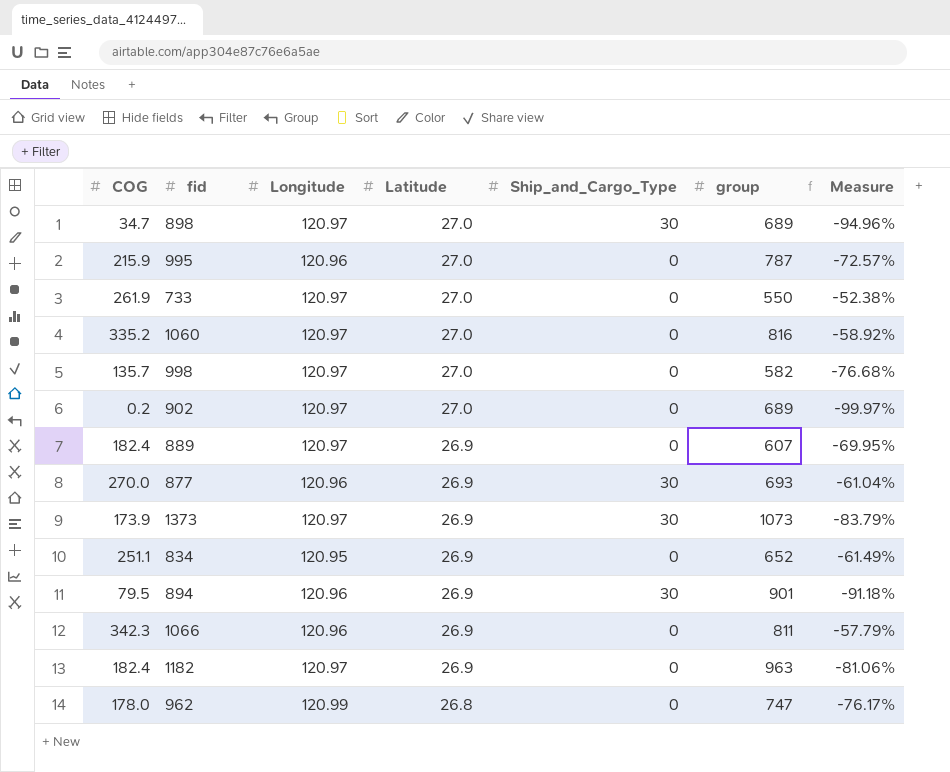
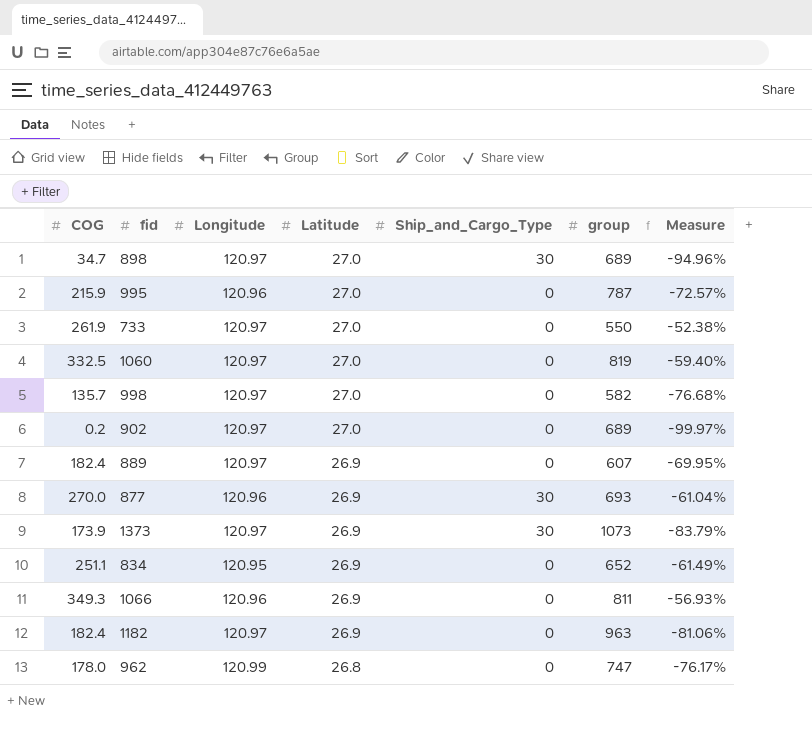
row 894: 79.5 | 120.96 | 26.9 | 30 | 901 | -91.18% -> none
1060 | COG: 335.2 -> 332.5
1060 | group: 816 -> 819
1060 | Measure: -58.92% -> -59.40%
1066 | COG: 342.3 -> 349.3
1066 | Measure: -57.79% -> -56.93%

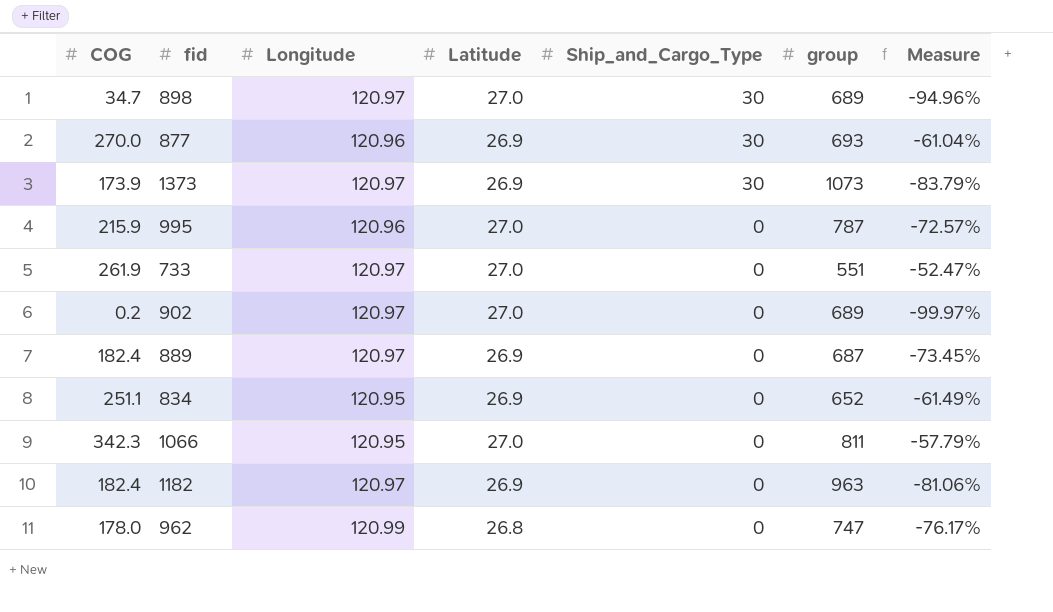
row order: Latitude descending -> Ship_and_Cargo_Type descending
row 1060: 332.5 | 120.97 | 27.0 | 0 | 819 | -59.40% -> none
row 998: 135.7 | 120.97 | 27.0 | 0 | 582 | -76.68% -> none
733 | group: 550 -> 551
733 | Measure: -52.38% -> -52.47%
889 | group: 607 -> 687
889 | Measure: -69.95% -> -73.45%
1066 | COG: 349.3 -> 342.3
1066 | Longitude: 120.96 -> 120.95
1066 | Latitude: 26.9 -> 27.0
1066 | Measure: -56.93% -> -57.79%

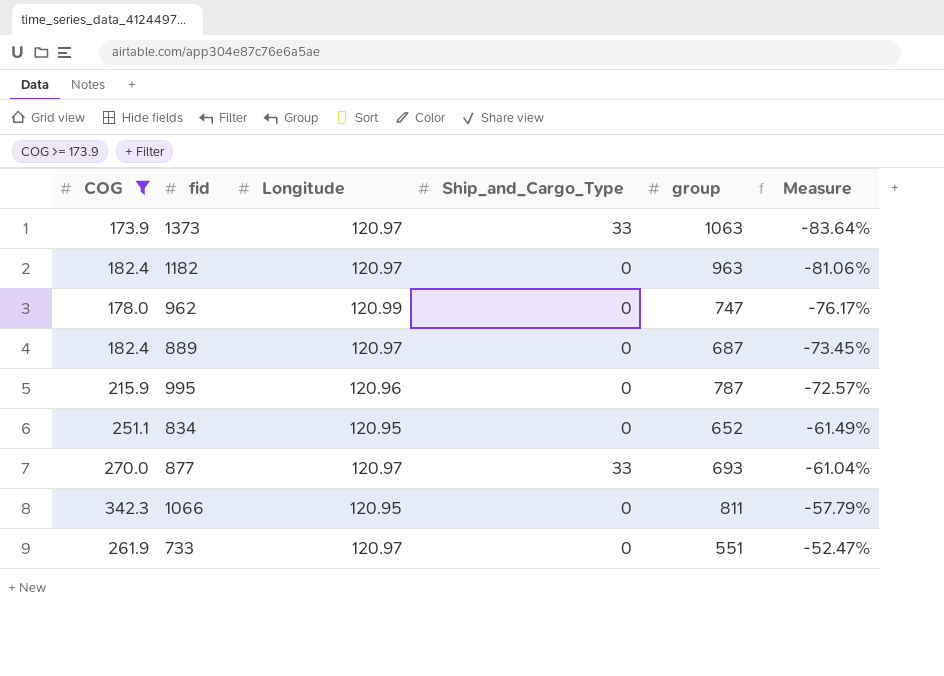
filter: none -> COG >= 173.9
row order: Ship_and_Cargo_Type descending -> Measure ascending
column Latitude | position: 4 -> none
1373 | Ship_and_Cargo_Type: 30 -> 33
1373 | group: 1073 -> 1063
1373 | Measure: -83.79% -> -83.64%
877 | Longitude: 120.96 -> 120.97
877 | Ship_and_Cargo_Type: 30 -> 33

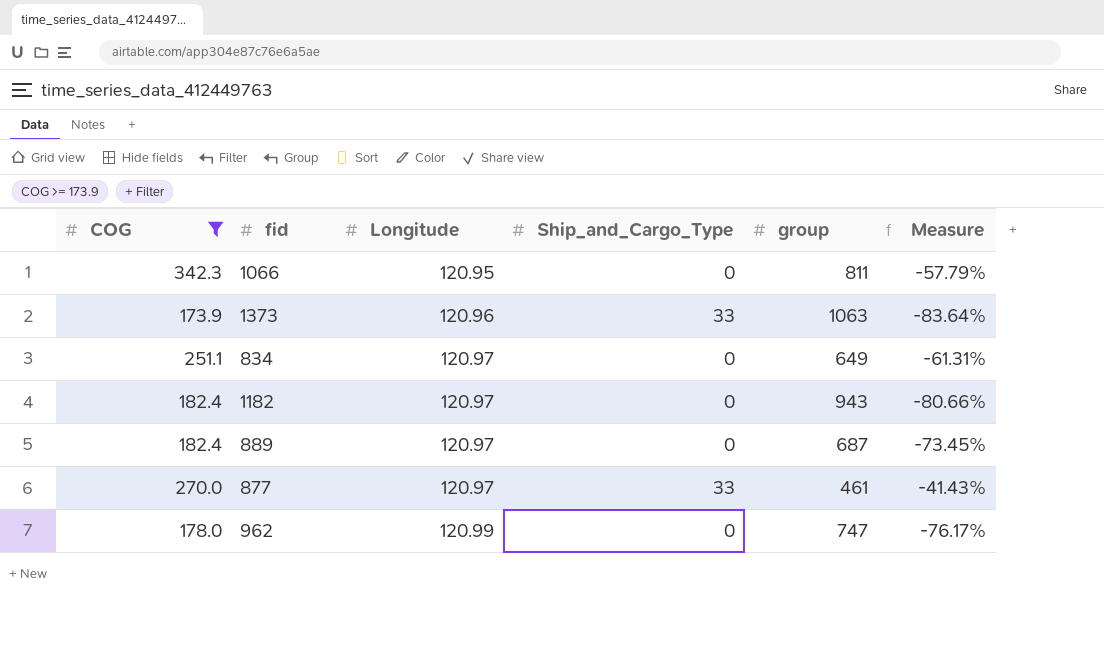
row order: Measure ascending -> Longitude ascending
row 995: 215.9 | 120.96 | 0 | 787 | -72.57% -> none
row 733: 261.9 | 120.97 | 0 | 551 | -52.47% -> none
1373 | Longitude: 120.97 -> 120.96
834 | Longitude: 120.95 -> 120.97
834 | group: 652 -> 649
834 | Measure: -61.49% -> -61.31%
1182 | group: 963 -> 943
1182 | Measure: -81.06% -> -80.66%
877 | group: 693 -> 461
877 | Measure: -61.04% -> -41.43%

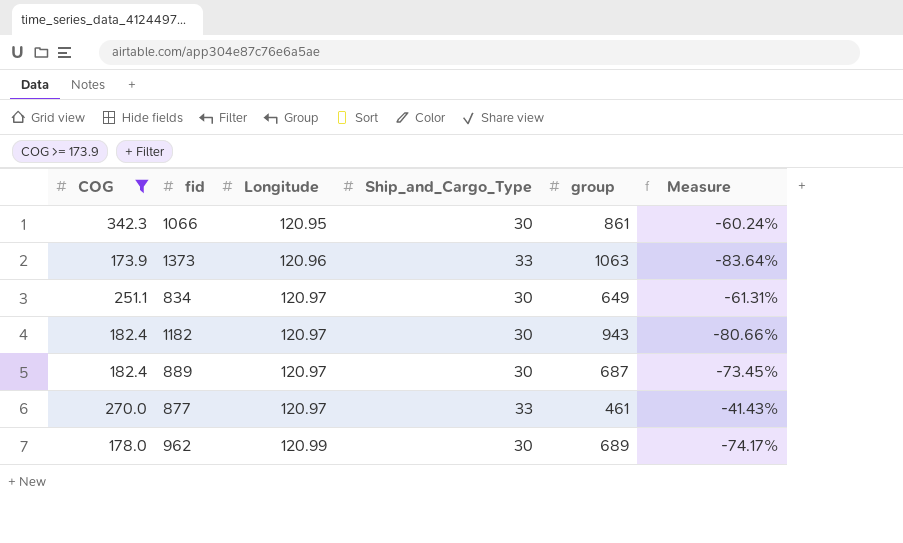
1066 | Ship_and_Cargo_Type: 0 -> 30
1066 | group: 811 -> 861
1066 | Measure: -57.79% -> -60.24%
834 | Ship_and_Cargo_Type: 0 -> 30
1182 | Ship_and_Cargo_Type: 0 -> 30
889 | Ship_and_Cargo_Type: 0 -> 30
962 | Ship_and_Cargo_Type: 0 -> 30
962 | group: 747 -> 689
962 | Measure: -76.17% -> -74.17%

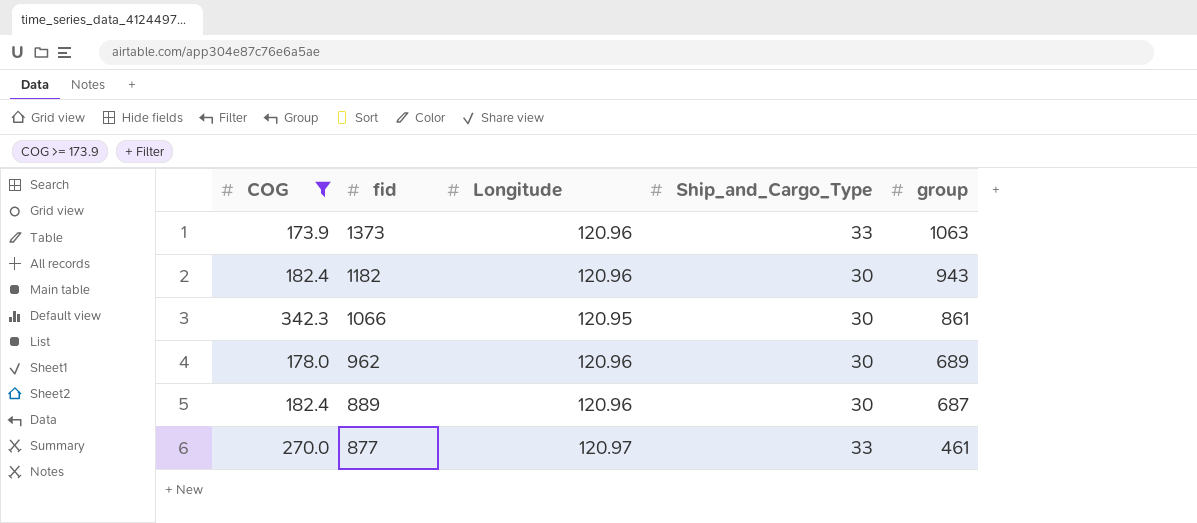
row order: Longitude ascending -> fid descending
column Measure | formula: ([COG] - [group]) / [group] -> none
row 834: 251.1 | 120.97 | 30 | 649 | -61.31% -> none
1182 | Longitude: 120.97 -> 120.96
962 | Longitude: 120.99 -> 120.96
889 | Longitude: 120.97 -> 120.96

